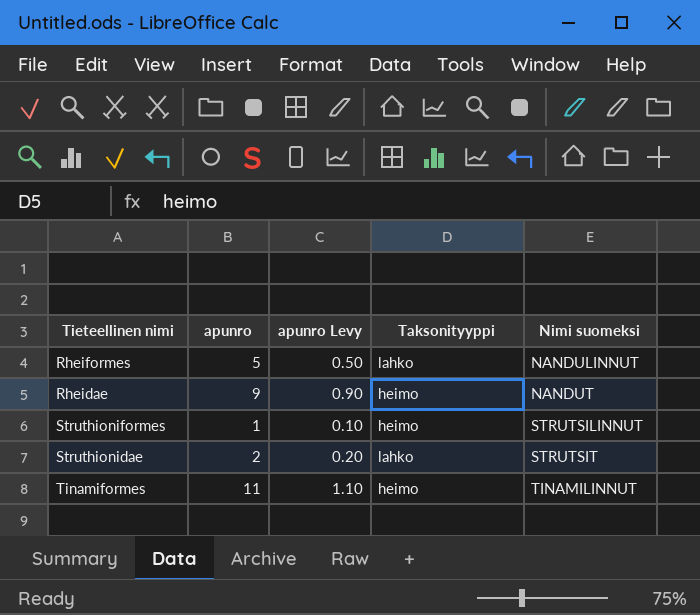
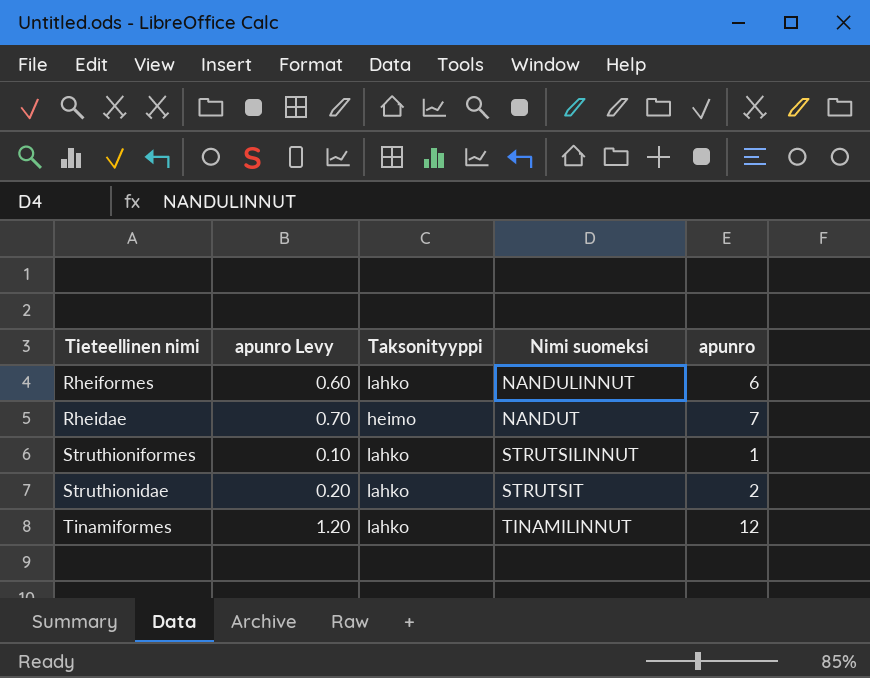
column apunro | position: 2 -> 5
Rheiformes | apunro Levy: 0.50 -> 0.60
Rheiformes | apunro: 5 -> 6
Rheidae | apunro Levy: 0.90 -> 0.70
Rheidae | apunro: 9 -> 7
Struthioniformes | Taksonityyppi: heimo -> lahko
Tinamiformes | apunro Levy: 1.10 -> 1.20
Tinamiformes | Taksonityyppi: heimo -> lahko
Tinamiformes | apunro: 11 -> 12

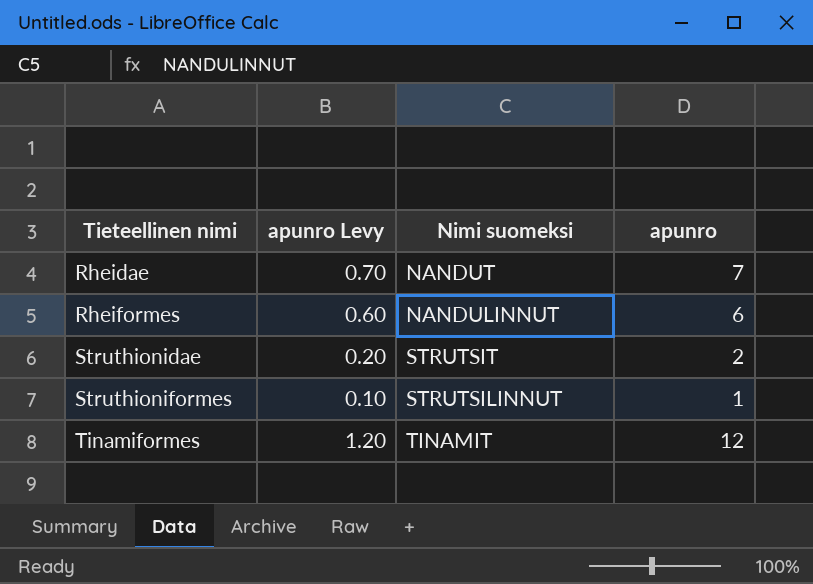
row order: Nimi suomeksi ascending -> Tieteellinen nimi ascending
column Taksonityyppi | position: 3 -> none
Tinamiformes | Nimi suomeksi: TINAMILINNUT -> TINAMIT

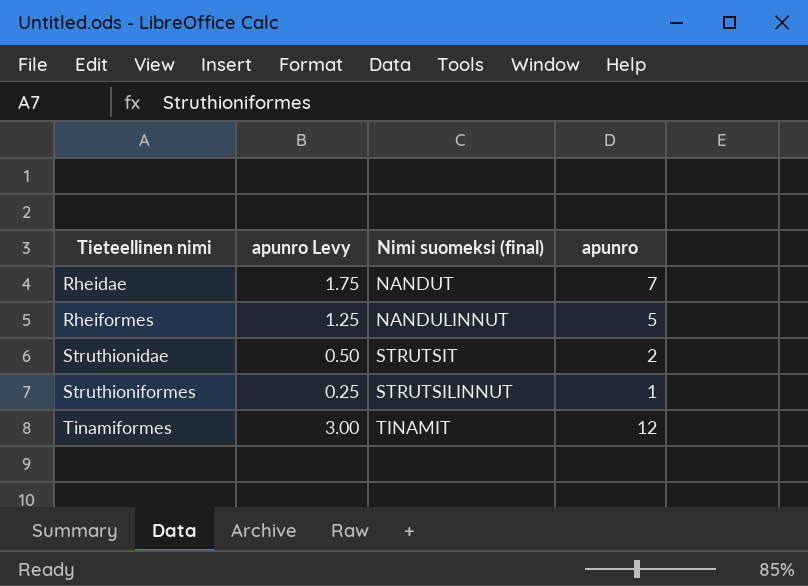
column apunro Levy | formula: [apunro] * 0.1 -> [apunro] * 0.25
column name: Nimi suomeksi -> Nimi suomeksi (final)
Rheiformes | apunro: 6 -> 5

